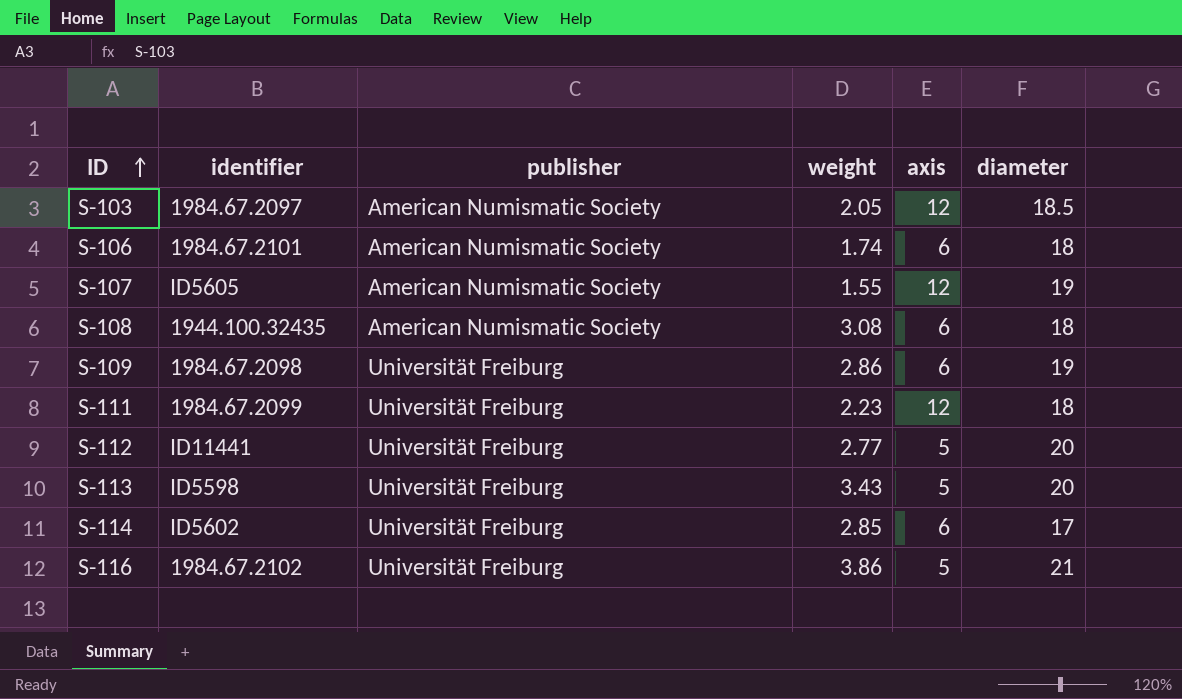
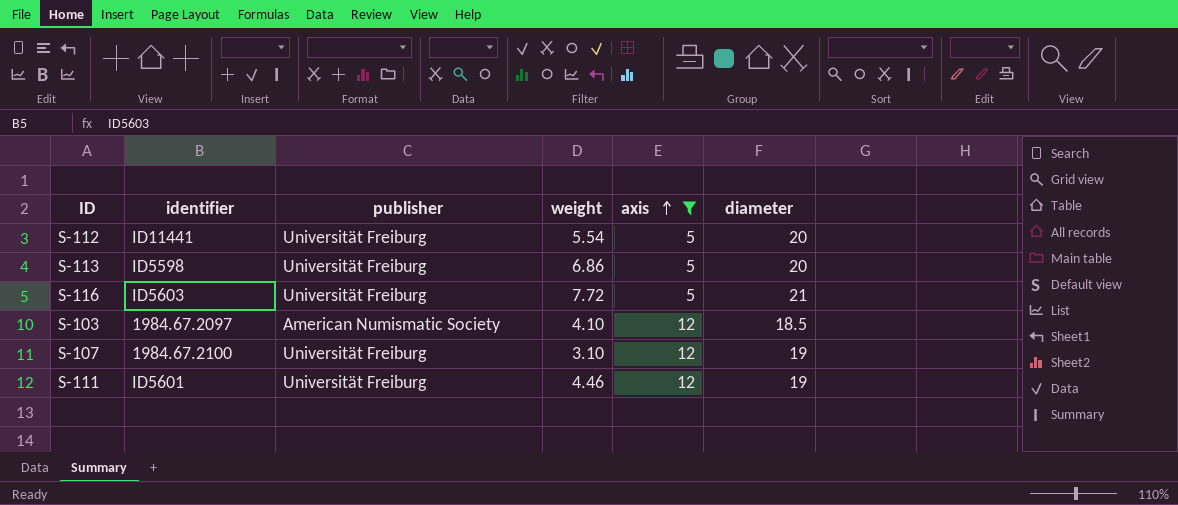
filter: none -> axis != 6
row order: ID ascending -> axis ascending
S-112 | weight: 2.77 -> 5.54
S-113 | weight: 3.43 -> 6.86
S-116 | identifier: 1984.67.2102 -> ID5603
S-116 | weight: 3.86 -> 7.72
S-103 | weight: 2.05 -> 4.10
S-107 | identifier: ID5605 -> 1984.67.2100
S-107 | publisher: American Numismatic Society -> Universität Freiburg
S-107 | weight: 1.55 -> 3.10
S-111 | identifier: 1984.67.2099 -> ID5601
S-111 | weight: 2.23 -> 4.46
S-111 | diameter: 18 -> 19

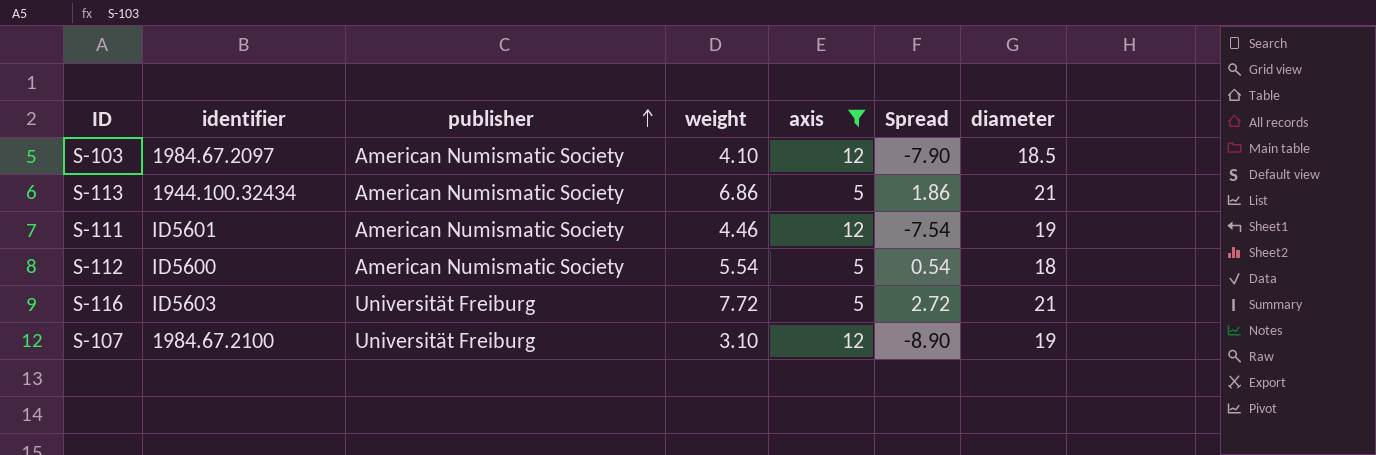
row order: axis ascending -> publisher ascending
column Spread | formula: none -> [weight] - [axis]
S-113 | identifier: ID5598 -> 1944.100.32434
S-113 | publisher: Universität Freiburg -> American Numismatic Society
S-113 | diameter: 20 -> 21
S-111 | publisher: Universität Freiburg -> American Numismatic Society
S-112 | identifier: ID11441 -> ID5600
S-112 | publisher: Universität Freiburg -> American Numismatic Society
S-112 | diameter: 20 -> 18

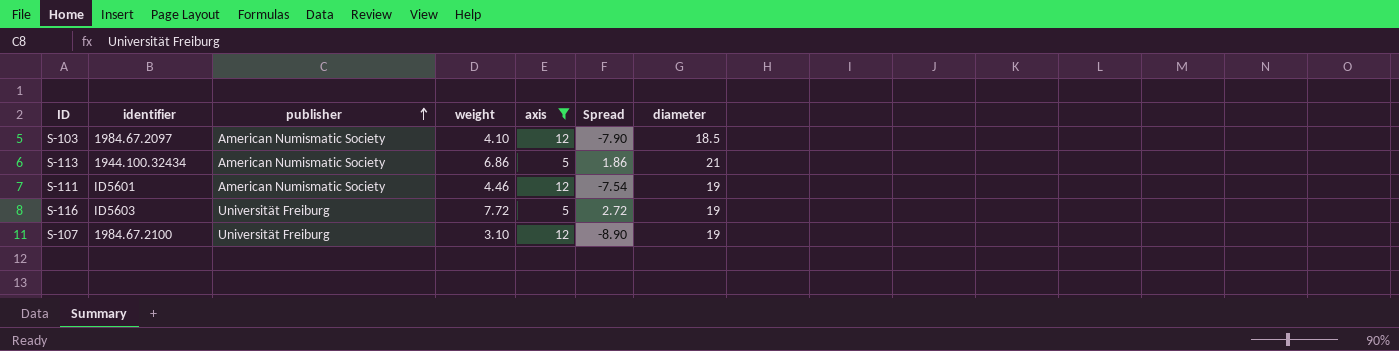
row S-112: ID5600 | American Numismatic Society | 5.54 | 5 | 0.54 | 18 -> none
S-116 | diameter: 21 -> 19

